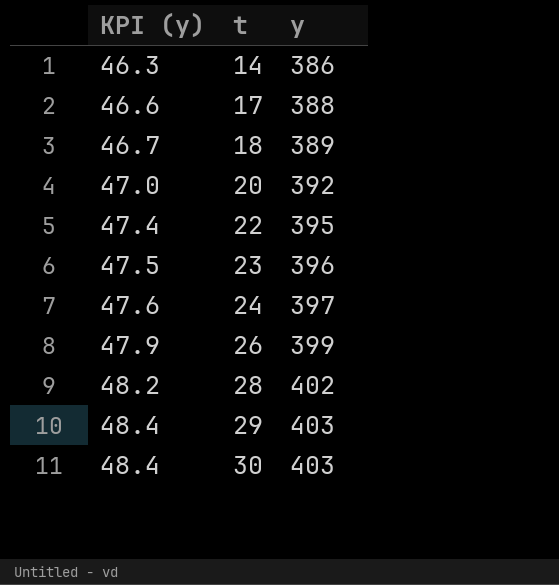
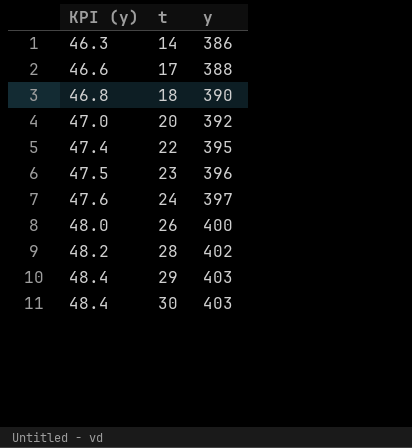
18 | KPI (y): 46.7 -> 46.8
18 | y: 389 -> 390
26 | KPI (y): 47.9 -> 48.0
26 | y: 399 -> 400

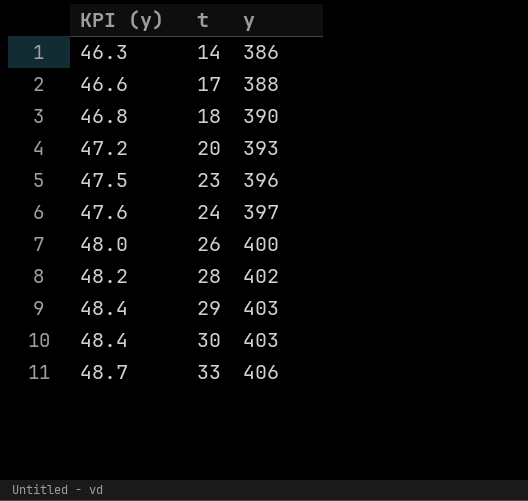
row 22: 47.4 | 395 -> none
20 | KPI (y): 47.0 -> 47.2
20 | y: 392 -> 393
row 33: none -> 48.7 | 406

